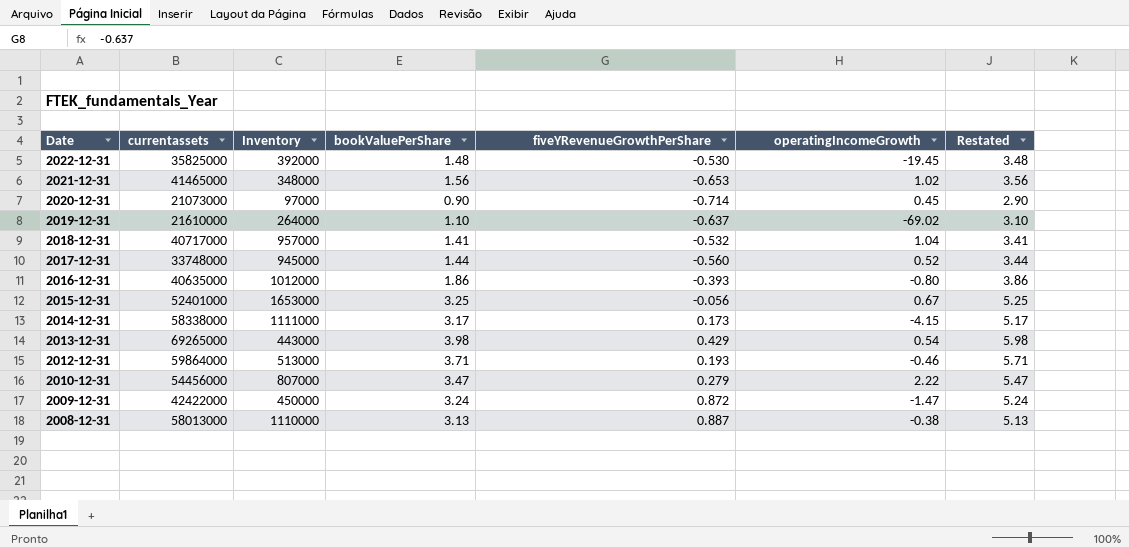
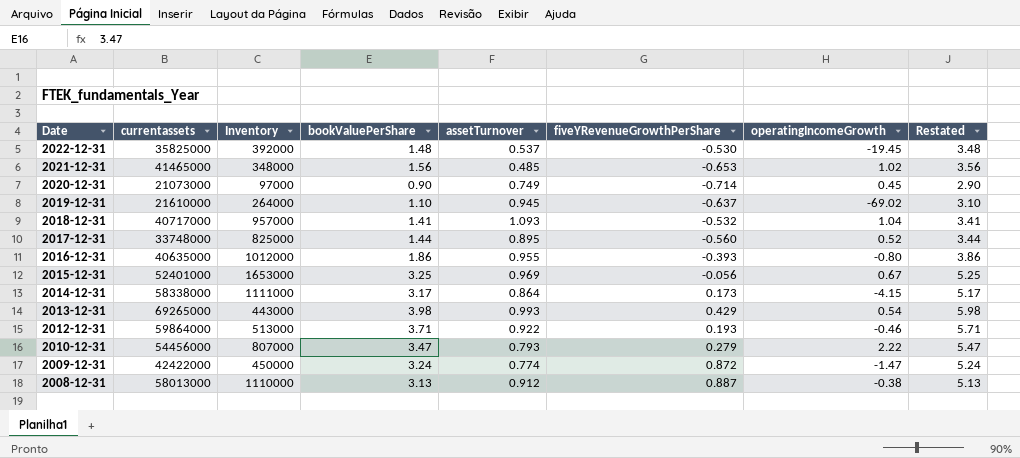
column assetTurnover | position: none -> 5
2017-12-31 | Inventory: 945000 -> 825000

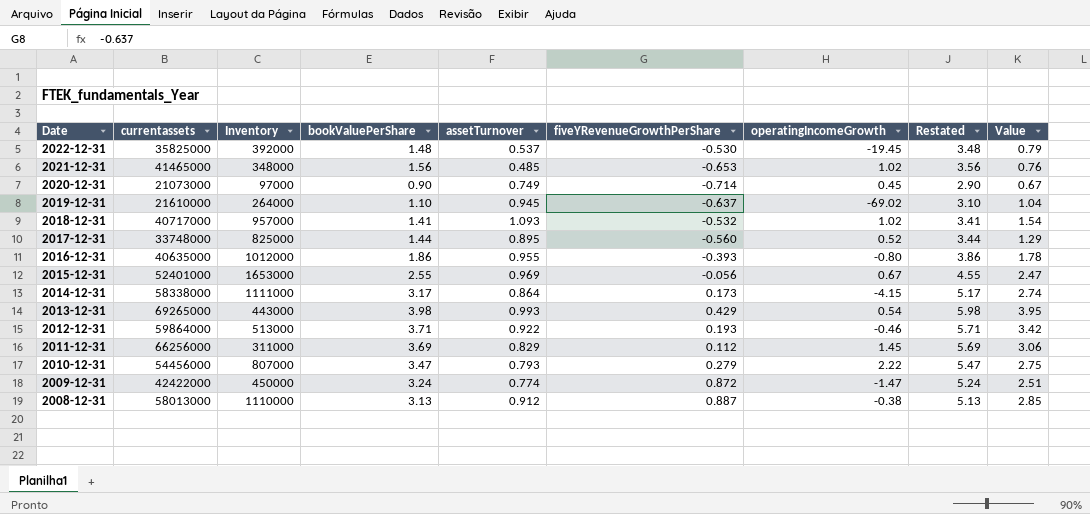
column Value | formula: none -> [bookValuePerShare] * [assetTurnover]
2018-12-31 | operatingIncomeGrowth: 1.04 -> 1.02
2015-12-31 | bookValuePerShare: 3.25 -> 2.55
2015-12-31 | Restated: 5.25 -> 4.55
row 2011-12-31: none -> 66256000 | 311000 | 3.69 | 0.829 | 0.112 | 1.45 | 5.69 | 3.06

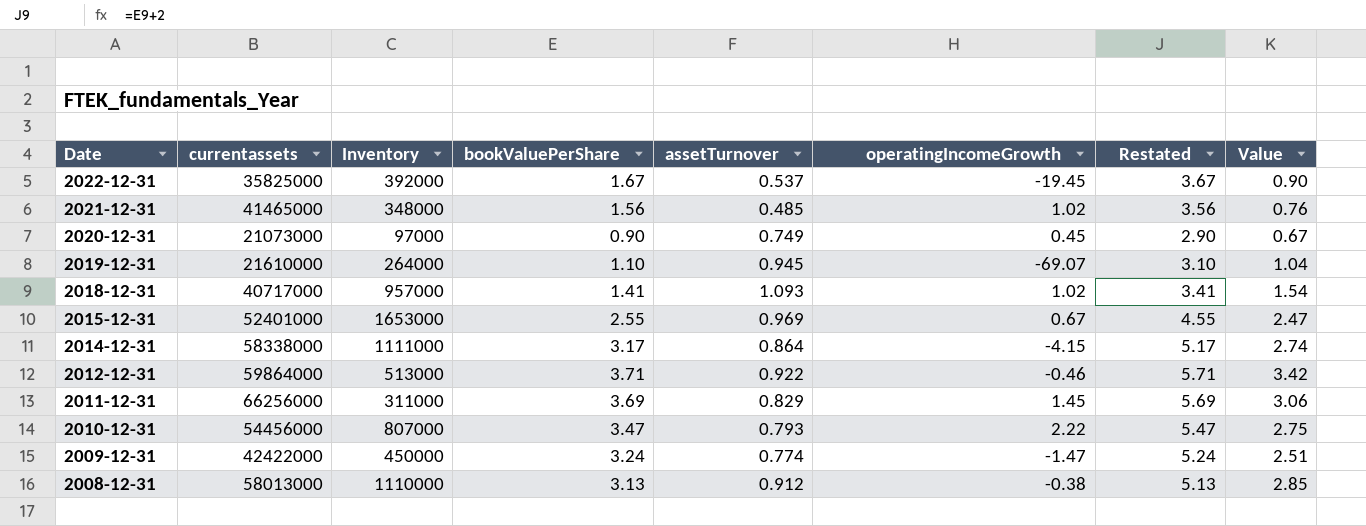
column fiveYRevenueGrowthPerShare | position: 6 -> none
row 2017-12-31: 33748000 | 825000 | 1.44 | 0.895 | -0.560 | 0.52 | 3.44 | 1.29 -> none
row 2016-12-31: 40635000 | 1012000 | 1.86 | 0.955 | -0.393 | -0.80 | 3.86 | 1.78 -> none
row 2013-12-31: 69265000 | 443000 | 3.98 | 0.993 | 0.429 | 0.54 | 5.98 | 3.95 -> none
2022-12-31 | bookValuePerShare: 1.48 -> 1.67
2022-12-31 | Restated: 3.48 -> 3.67
2022-12-31 | Value: 0.79 -> 0.90
2019-12-31 | operatingIncomeGrowth: -69.02 -> -69.07

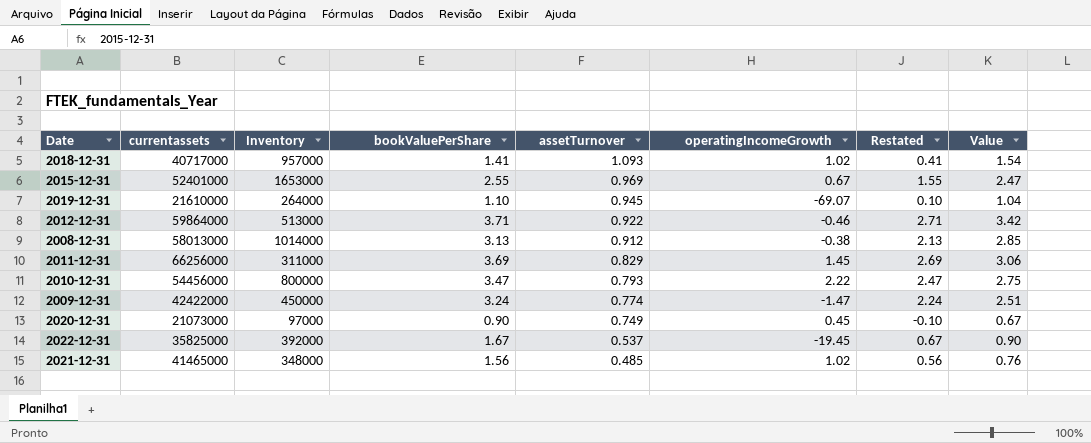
row order: Date descending -> assetTurnover descending
column Restated | formula: [bookValuePerShare] + 2 -> [bookValuePerShare] - 1
row 2014-12-31: 58338000 | 1111000 | 3.17 | 0.864 | -4.15 | 5.17 | 2.74 -> none
2008-12-31 | Inventory: 1110000 -> 1014000
2010-12-31 | Inventory: 807000 -> 800000

